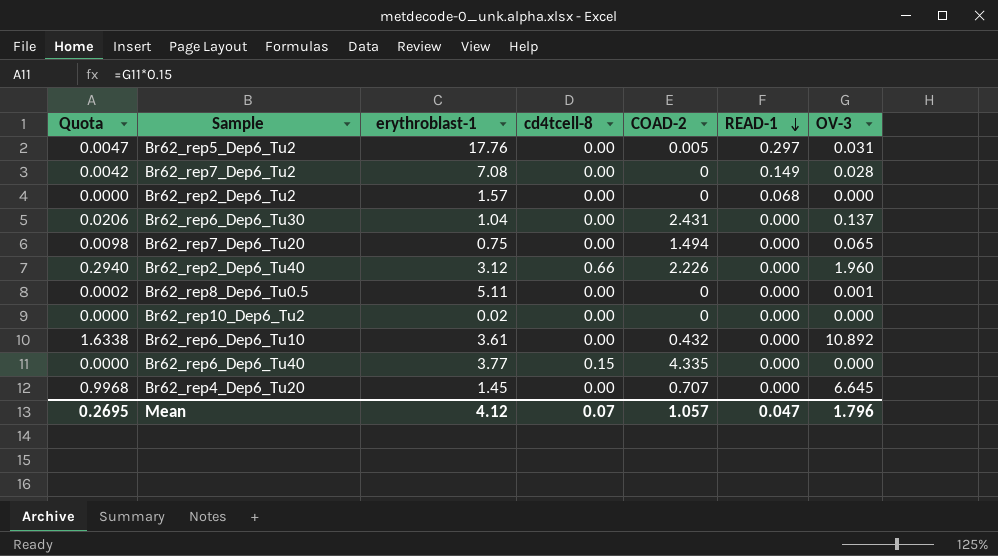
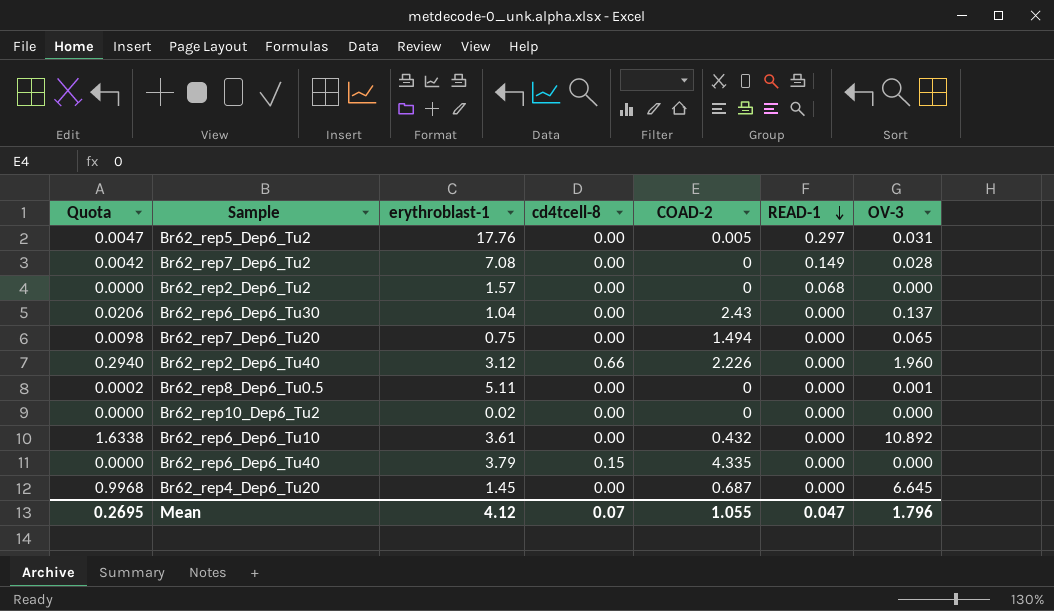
Br62_rep6_Dep6_Tu30 | COAD-2: 2.431 -> 2.43
Br62_rep6_Dep6_Tu40 | erythroblast-1: 3.77 -> 3.79
Br62_rep4_Dep6_Tu20 | COAD-2: 0.707 -> 0.687
Mean | COAD-2: 1.057 -> 1.055

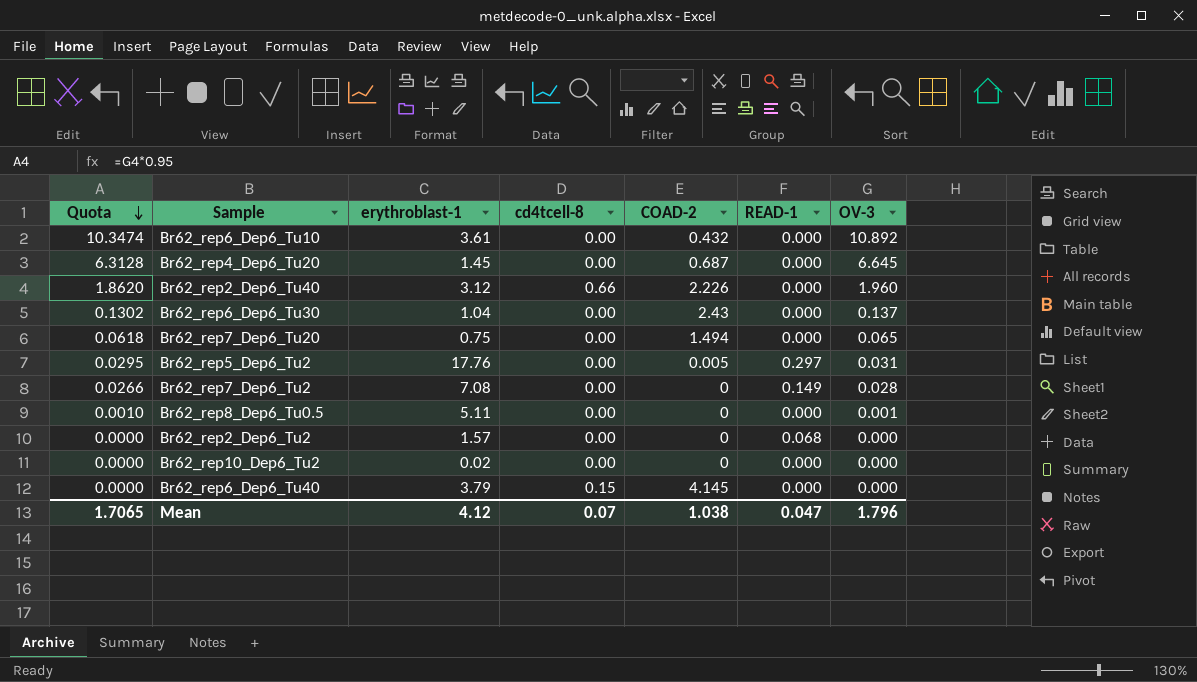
row order: READ-1 descending -> Quota descending
column Quota | formula: [OV-3] * 0.15 -> [OV-3] * 0.95
Br62_rep6_Dep6_Tu40 | COAD-2: 4.335 -> 4.145
Mean | Quota: 0.2695 -> 1.7065
Mean | COAD-2: 1.055 -> 1.038

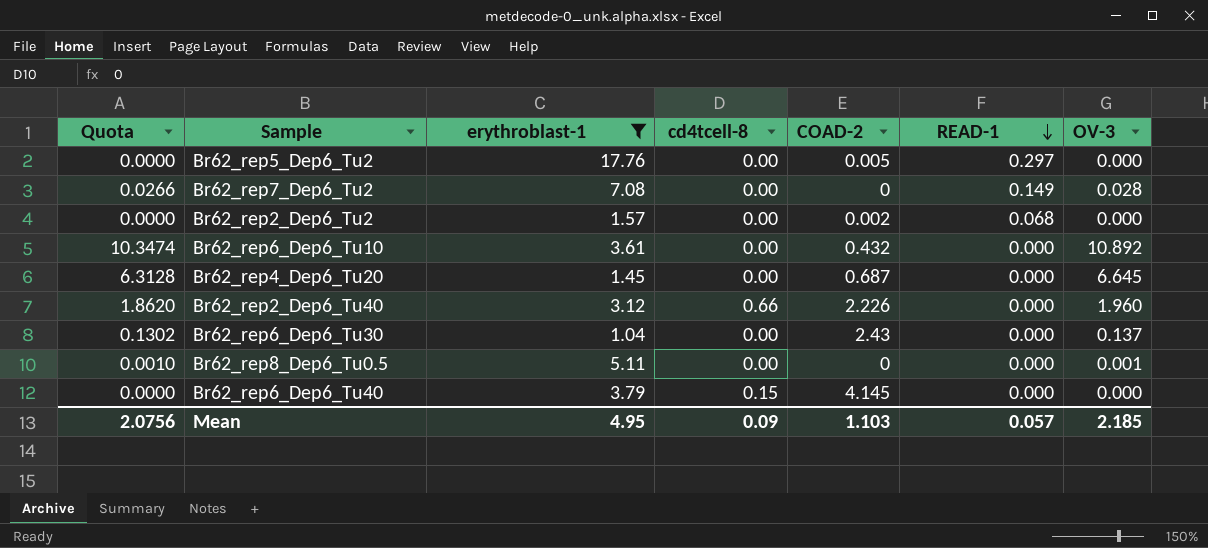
filter: none -> erythroblast-1 >= 1.04
row order: Quota descending -> READ-1 descending
Br62_rep5_Dep6_Tu2 | Quota: 0.0295 -> 0.0000
Br62_rep5_Dep6_Tu2 | OV-3: 0.031 -> 0.000
Br62_rep2_Dep6_Tu2 | COAD-2: 0 -> 0.002
Mean | Quota: 1.7065 -> 2.0756
Mean | erythroblast-1: 4.12 -> 4.95
Mean | cd4tcell-8: 0.07 -> 0.09
Mean | COAD-2: 1.038 -> 1.103
Mean | READ-1: 0.047 -> 0.057
Mean | OV-3: 1.796 -> 2.185

